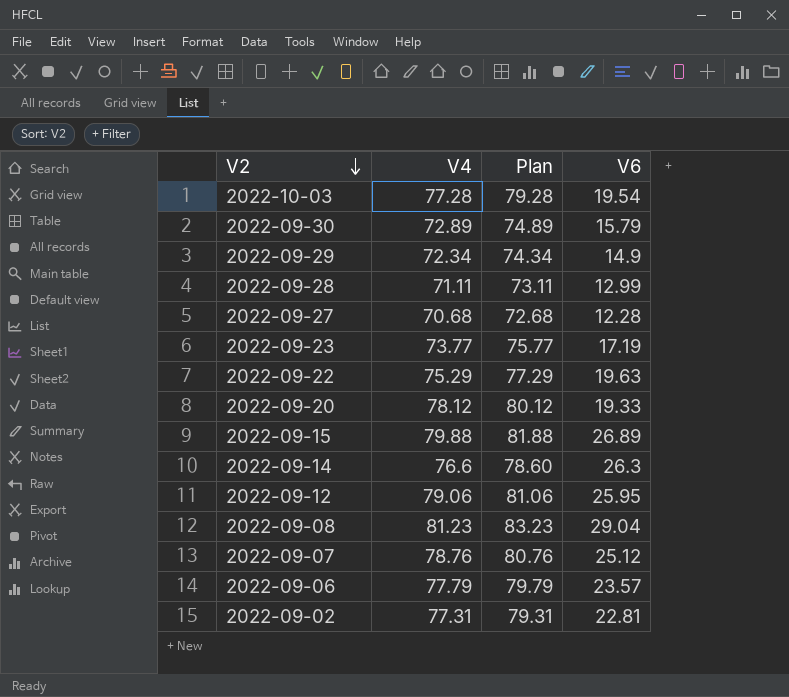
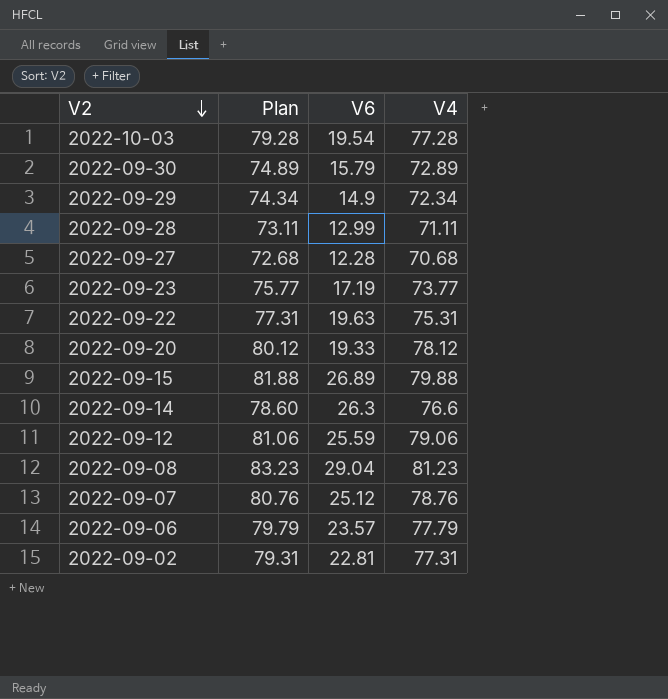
column V4 | position: 2 -> 4
2022-09-22 | Plan: 77.29 -> 77.31
2022-09-22 | V4: 75.29 -> 75.31
2022-09-12 | V6: 25.95 -> 25.59

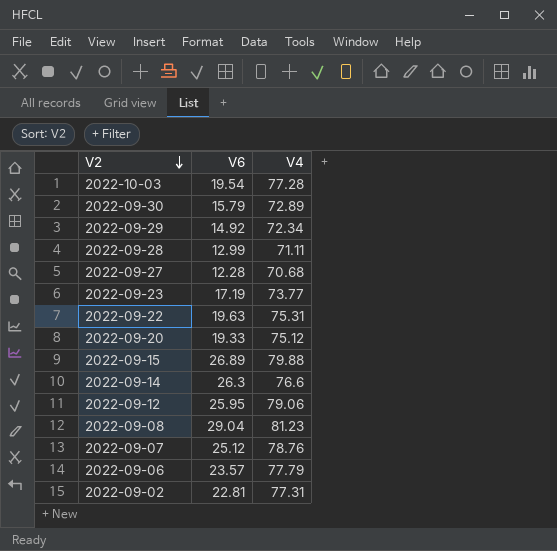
column Plan | formula: [V4] + 2 -> none
2022-09-29 | V6: 14.9 -> 14.92
2022-09-20 | V4: 78.12 -> 75.12
2022-09-12 | V6: 25.59 -> 25.95

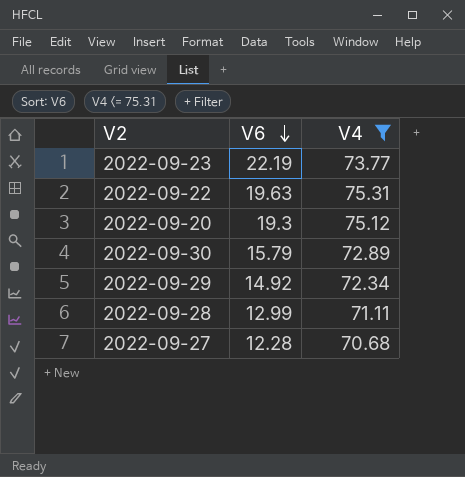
filter: none -> V4 <= 75.31
row order: V2 descending -> V6 descending
2022-09-23 | V6: 17.19 -> 22.19
2022-09-20 | V6: 19.33 -> 19.3

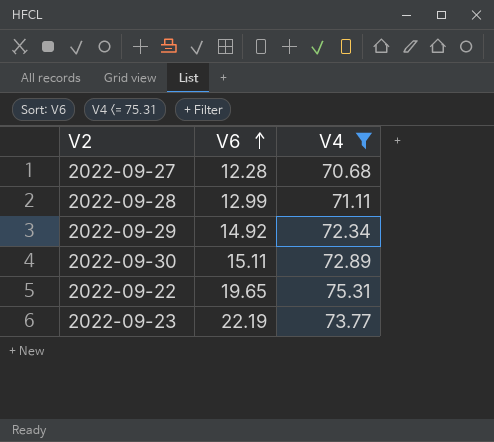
row order: V6 descending -> V6 ascending
row 2022-09-20: 19.3 | 75.12 -> none
2022-09-30 | V6: 15.79 -> 15.11
2022-09-22 | V6: 19.63 -> 19.65

